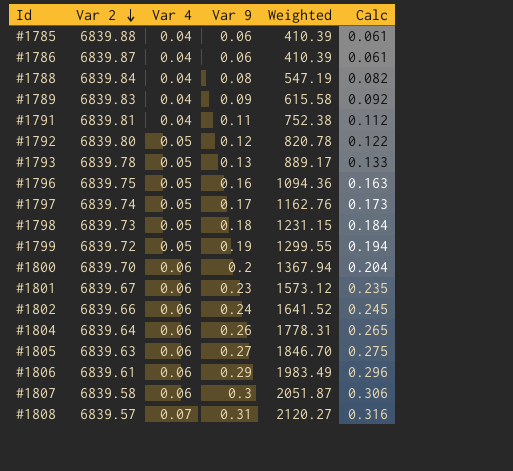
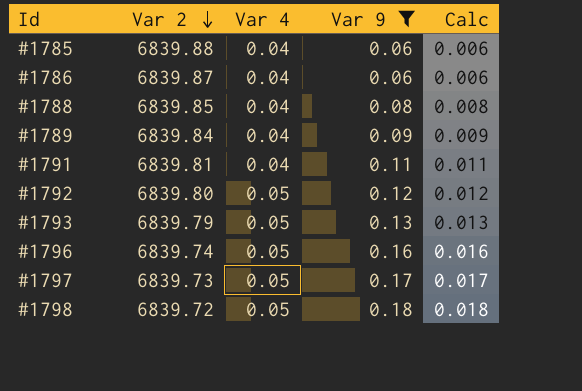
filter: none -> Var 9 <= 0.18
column Weighted | formula: [Var 2] * [Var 9] -> none
column Calc | formula: [Var 9] * 1.02 -> [Var 9] * 0.1
#1788 | Var 2: 6839.84 -> 6839.85
#1789 | Var 2: 6839.83 -> 6839.84
#1793 | Var 2: 6839.78 -> 6839.79
#1796 | Var 2: 6839.75 -> 6839.74
#1797 | Var 2: 6839.74 -> 6839.73
#1798 | Var 2: 6839.73 -> 6839.72

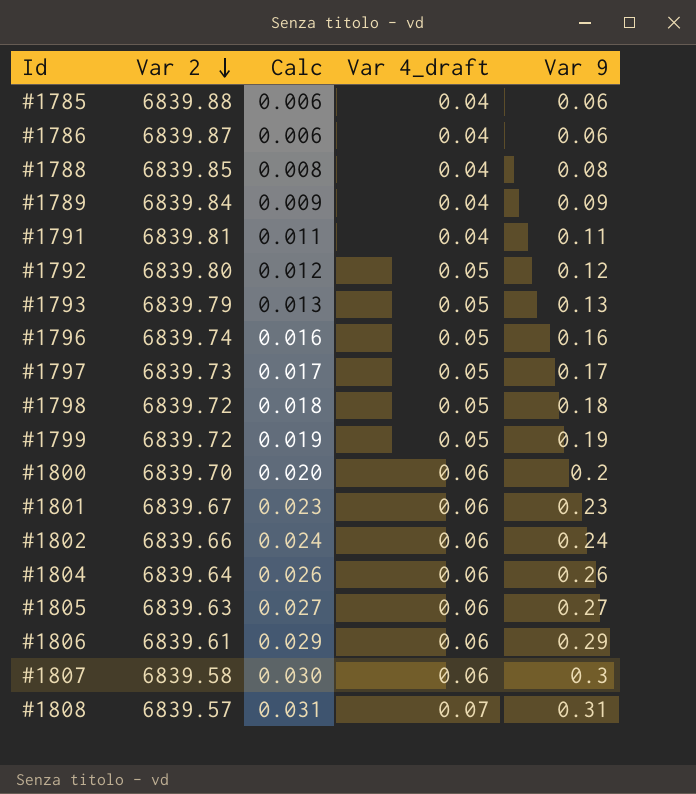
filter: Var 9 <= 0.18 -> none
column Calc | position: 5 -> 3
column name: Var 4 -> Var 4_draft

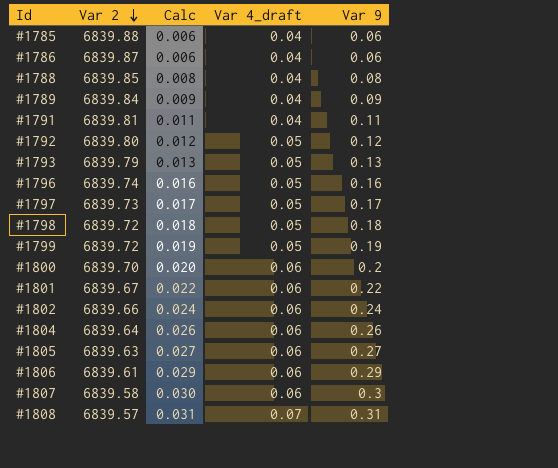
#1801 | Calc: 0.023 -> 0.022
#1801 | Var 9: 0.23 -> 0.22

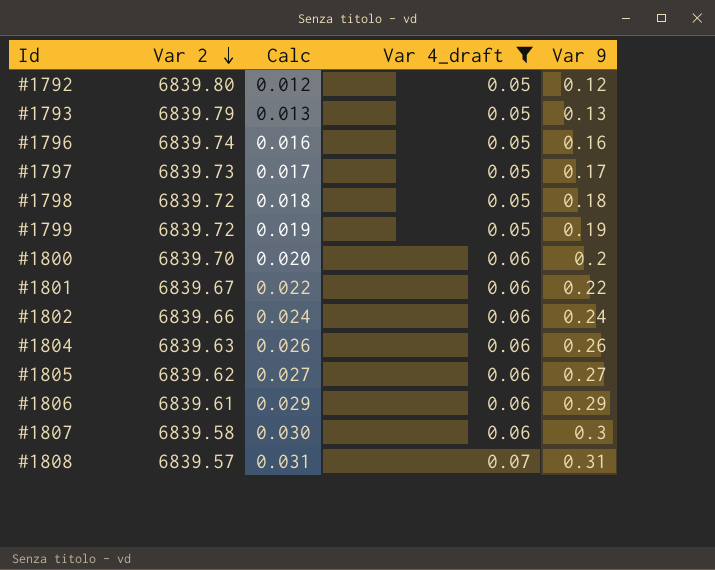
filter: none -> Var 4_draft != 0.04
#1804 | Var 2: 6839.64 -> 6839.63
#1805 | Var 2: 6839.63 -> 6839.62

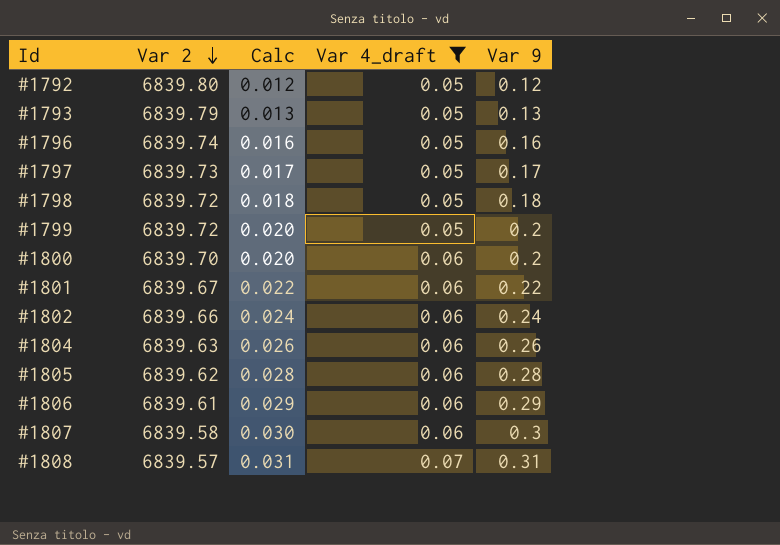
#1799 | Calc: 0.019 -> 0.020
#1799 | Var 9: 0.19 -> 0.2
#1805 | Calc: 0.027 -> 0.028
#1805 | Var 9: 0.27 -> 0.28

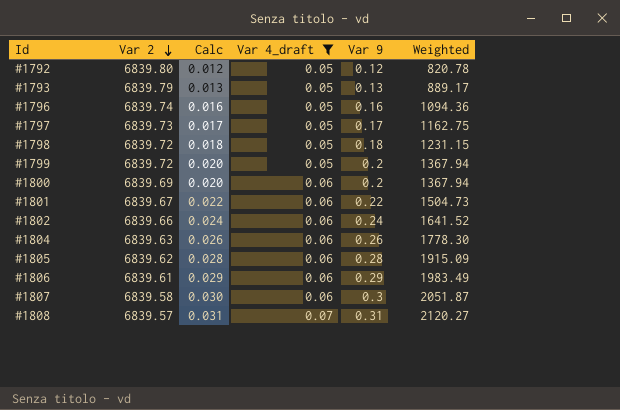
column Weighted | formula: none -> [Var 2] * [Var 9]
#1800 | Var 2: 6839.70 -> 6839.69

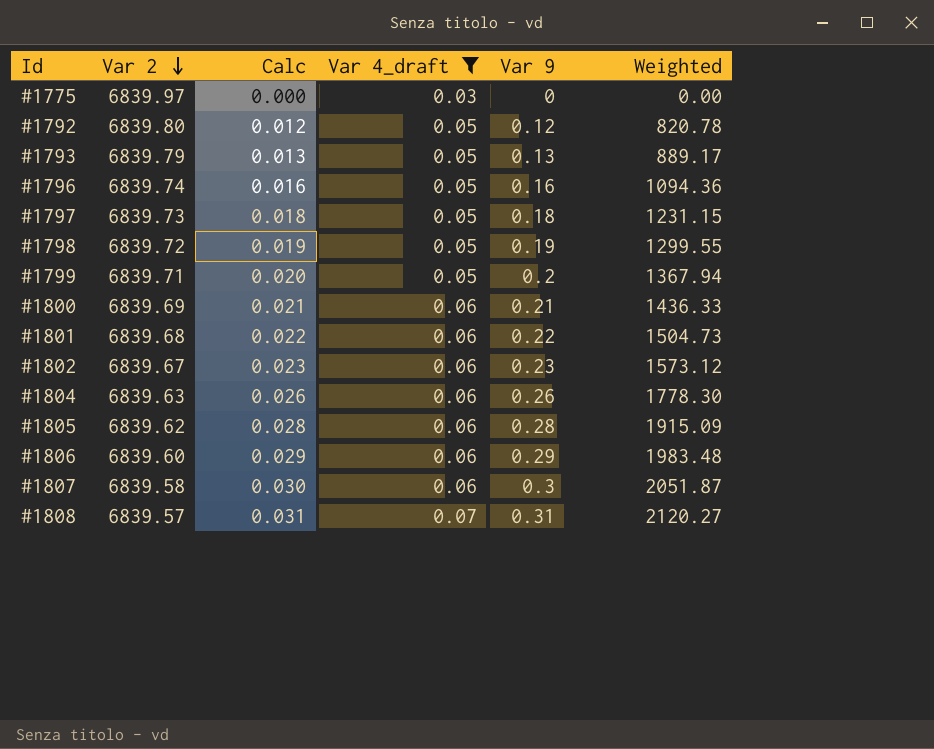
row #1775: none -> 6839.97 | 0.000 | 0.03 | 0 | 0.00
#1797 | Calc: 0.017 -> 0.018
#1797 | Var 9: 0.17 -> 0.18
#1797 | Weighted: 1162.75 -> 1231.15
#1798 | Calc: 0.018 -> 0.019
#1798 | Var 9: 0.18 -> 0.19
#1798 | Weighted: 1231.15 -> 1299.55
#1799 | Var 2: 6839.72 -> 6839.71
#1800 | Calc: 0.020 -> 0.021
#1800 | Var 9: 0.2 -> 0.21
#1800 | Weighted: 1367.94 -> 1436.33
#1801 | Var 2: 6839.67 -> 6839.68
#1802 | Var 2: 6839.66 -> 6839.67
#1802 | Calc: 0.024 -> 0.023
#1802 | Var 9: 0.24 -> 0.23
#1802 | Weighted: 1641.52 -> 1573.12
#1806 | Var 2: 6839.61 -> 6839.60
#1806 | Weighted: 1983.49 -> 1983.48

